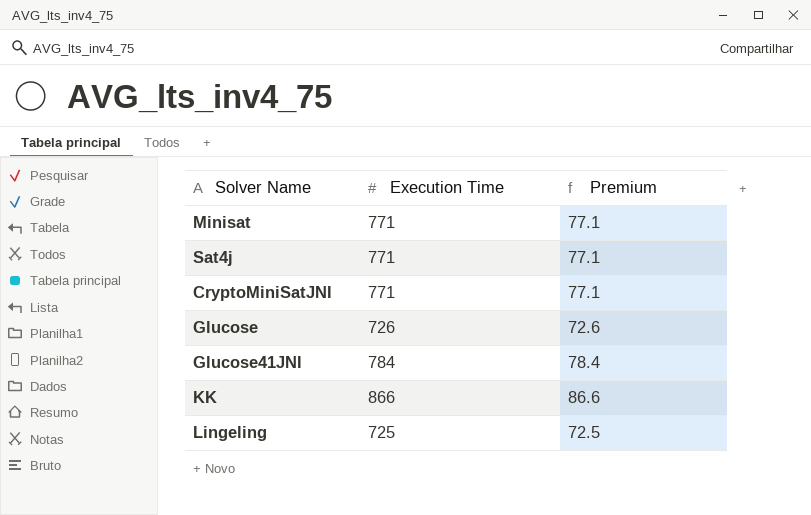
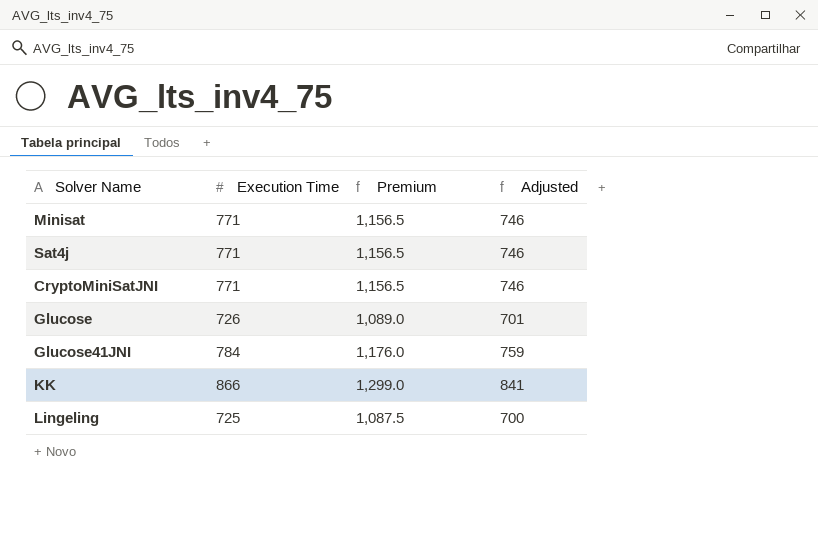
column Premium | formula: [Execution Time] * 0.1 -> [Execution Time] * 1.5
column Adjusted | formula: none -> [Execution Time] - 25

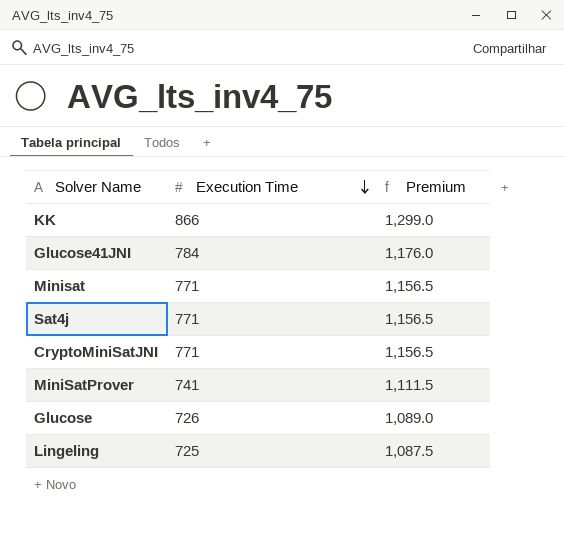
row order: none -> Execution Time descending
column Adjusted | formula: [Execution Time] - 25 -> none
row MiniSatProver: none -> 741 | 1,111.5

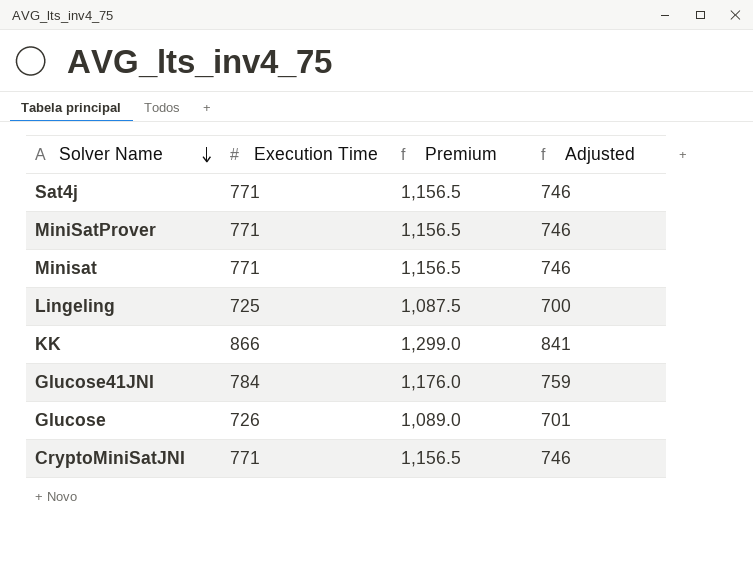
row order: Execution Time descending -> Solver Name descending
column Adjusted | formula: none -> [Execution Time] - 25
MiniSatProver | Execution Time: 741 -> 771
MiniSatProver | Premium: 1,111.5 -> 1,156.5

